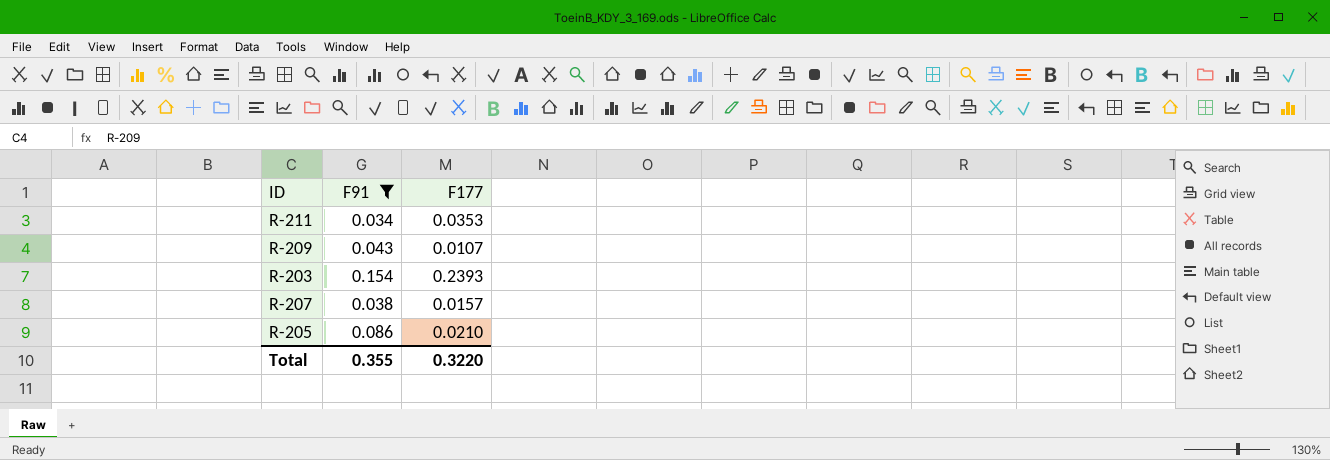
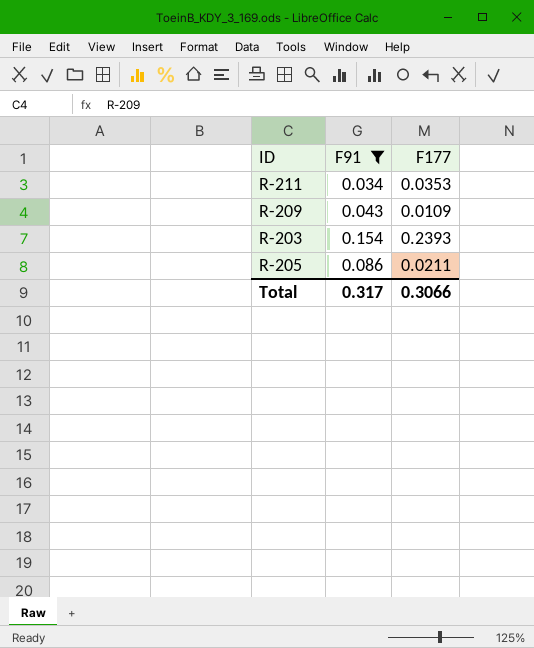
row R-207: 0.038 | 0.0157 -> none
R-209 | F177: 0.0107 -> 0.0109
R-205 | F177: 0.0210 -> 0.0211
Total | F91: 0.355 -> 0.317
Total | F177: 0.3220 -> 0.3066

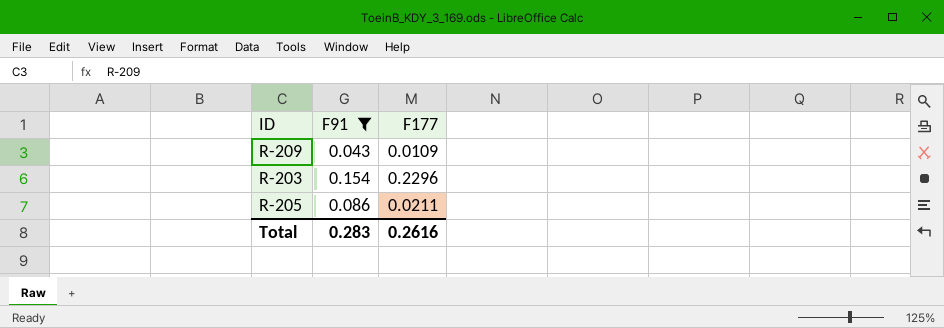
row R-211: 0.034 | 0.0353 -> none
R-203 | F177: 0.2393 -> 0.2296
Total | F91: 0.317 -> 0.283
Total | F177: 0.3066 -> 0.2616

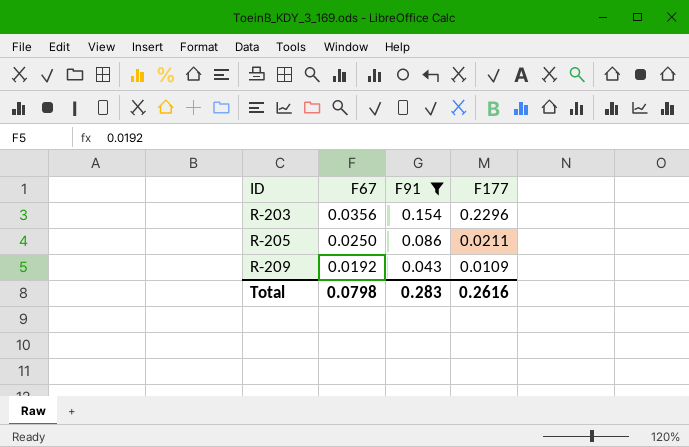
row order: none -> ID ascending
column F67 | position: none -> 2

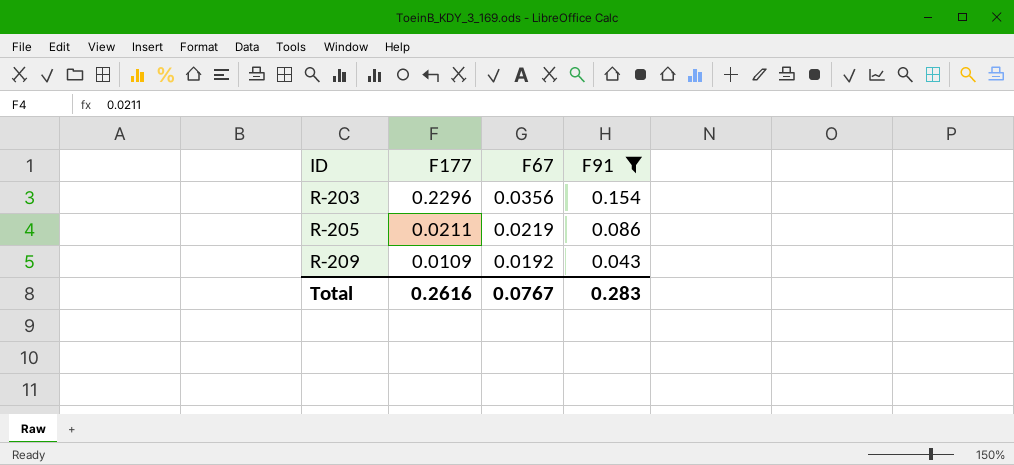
column F177 | position: 4 -> 2
R-205 | F67: 0.0250 -> 0.0219
Total | F67: 0.0798 -> 0.0767

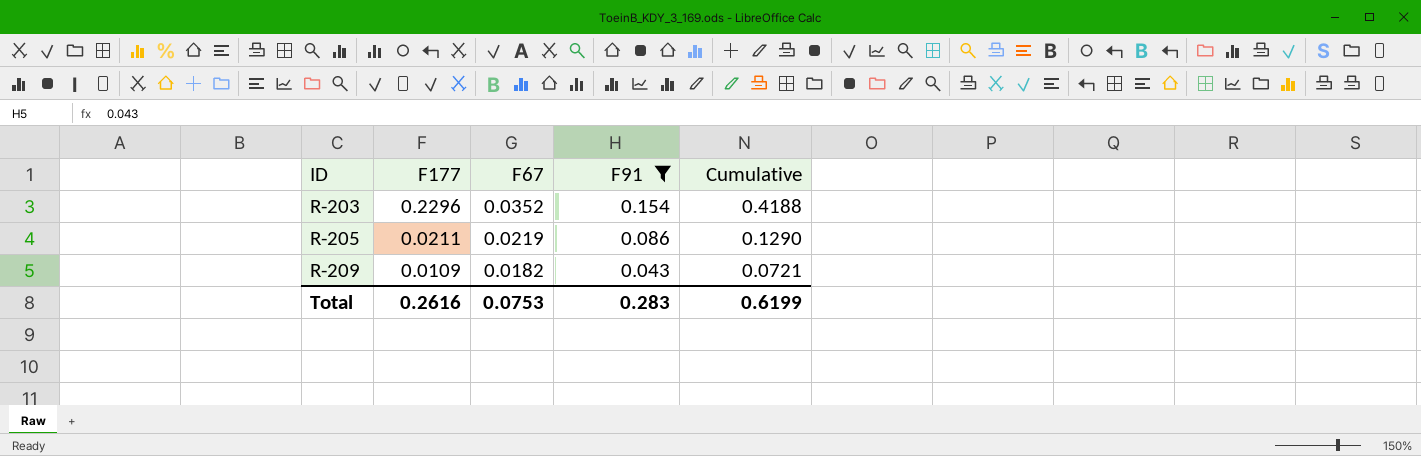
column Cumulative | formula: none -> [F177] + [F67] + [F91]
R-203 | F67: 0.0356 -> 0.0352
R-209 | F67: 0.0192 -> 0.0182
Total | F67: 0.0767 -> 0.0753

